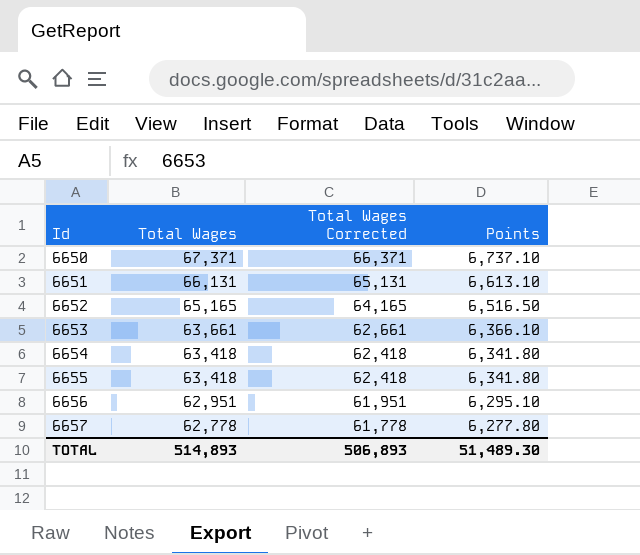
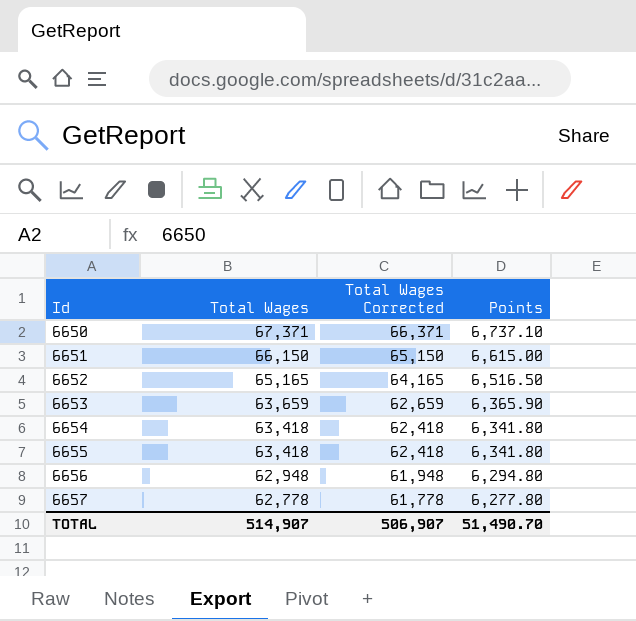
6651 | Total Wages: 66,131 -> 66,150
6651 | Total Wages Corrected: 65,131 -> 65,150
6651 | Points: 6,613.10 -> 6,615.00
6653 | Total Wages: 63,661 -> 63,659
6653 | Total Wages Corrected: 62,661 -> 62,659
6653 | Points: 6,366.10 -> 6,365.90
6656 | Total Wages: 62,951 -> 62,948
6656 | Total Wages Corrected: 61,951 -> 61,948
6656 | Points: 6,295.10 -> 6,294.80
TOTAL | Total Wages: 514,893 -> 514,907
TOTAL | Total Wages Corrected: 506,893 -> 506,907
TOTAL | Points: 51,489.30 -> 51,490.70

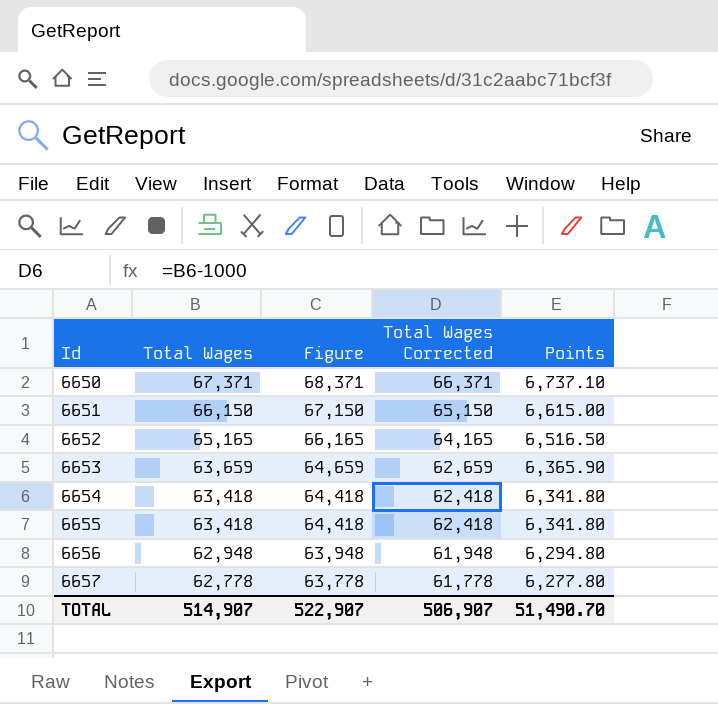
column Figure | formula: none -> [Total Wages] + 1000

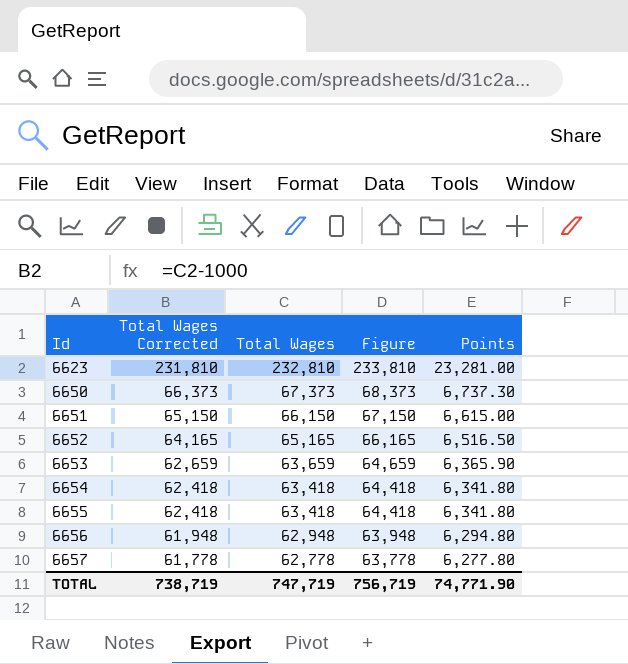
column Total Wages Corrected | position: 4 -> 2
row 6623: none -> 231,810 | 232,810 | 233,810 | 23,281.00
6650 | Total Wages Corrected: 66,371 -> 66,373
6650 | Total Wages: 67,371 -> 67,373
6650 | Figure: 68,371 -> 68,373
6650 | Points: 6,737.10 -> 6,737.30
TOTAL | Total Wages Corrected: 506,907 -> 738,719
TOTAL | Total Wages: 514,907 -> 747,719
TOTAL | Figure: 522,907 -> 756,719
TOTAL | Points: 51,490.70 -> 74,771.90

